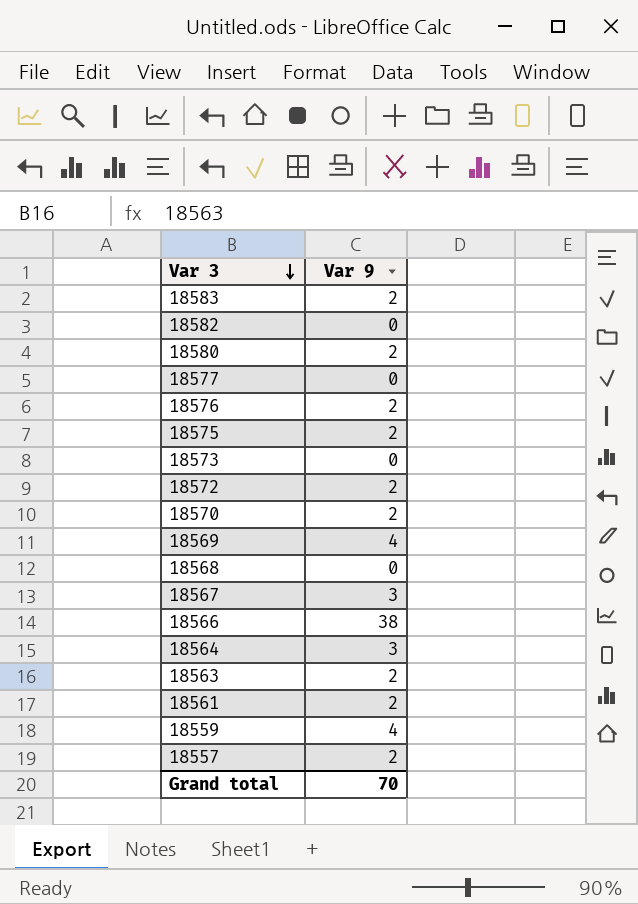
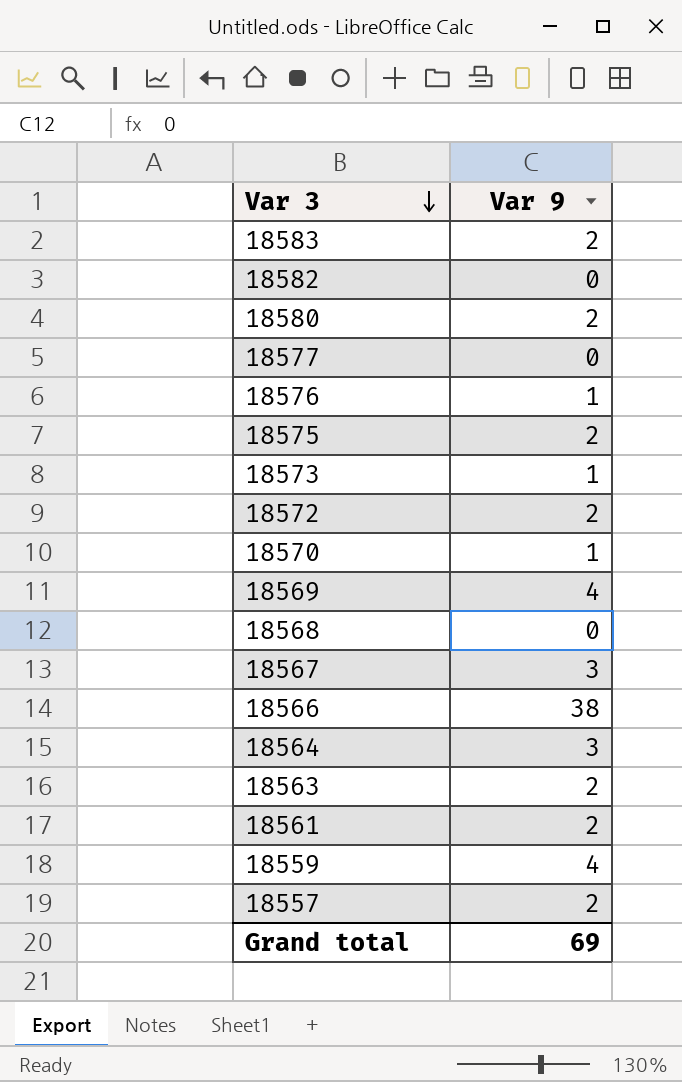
18576 | Var 9: 2 -> 1
18573 | Var 9: 0 -> 1
18570 | Var 9: 2 -> 1
Grand total | Var 9: 70 -> 69

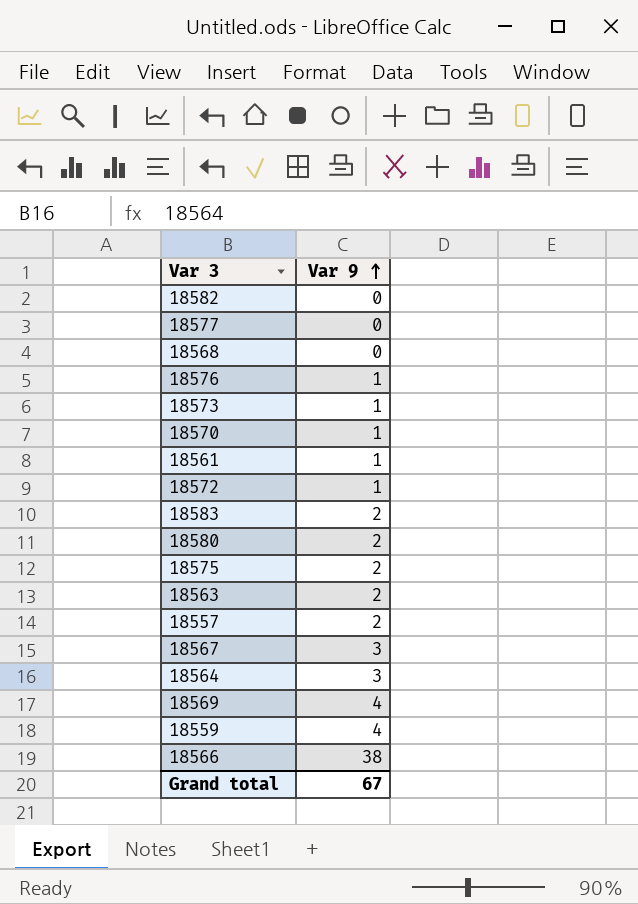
row order: Var 3 descending -> Var 9 ascending
18561 | Var 9: 2 -> 1
18572 | Var 9: 2 -> 1
Grand total | Var 9: 69 -> 67

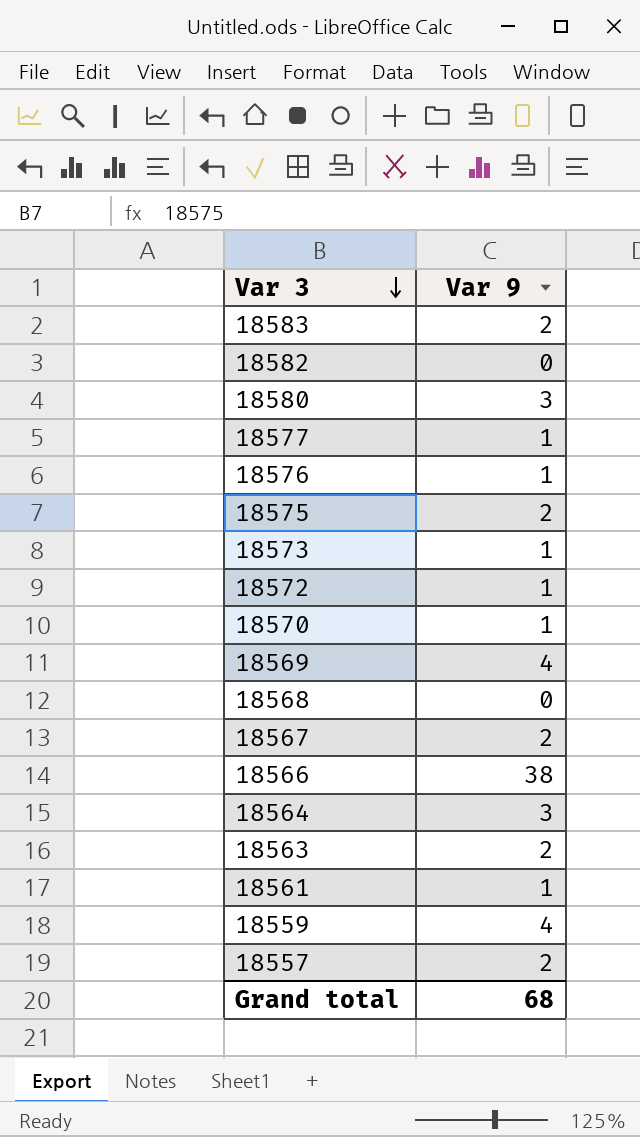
row order: Var 9 ascending -> Var 3 descending
18580 | Var 9: 2 -> 3
18577 | Var 9: 0 -> 1
18567 | Var 9: 3 -> 2
Grand total | Var 9: 67 -> 68

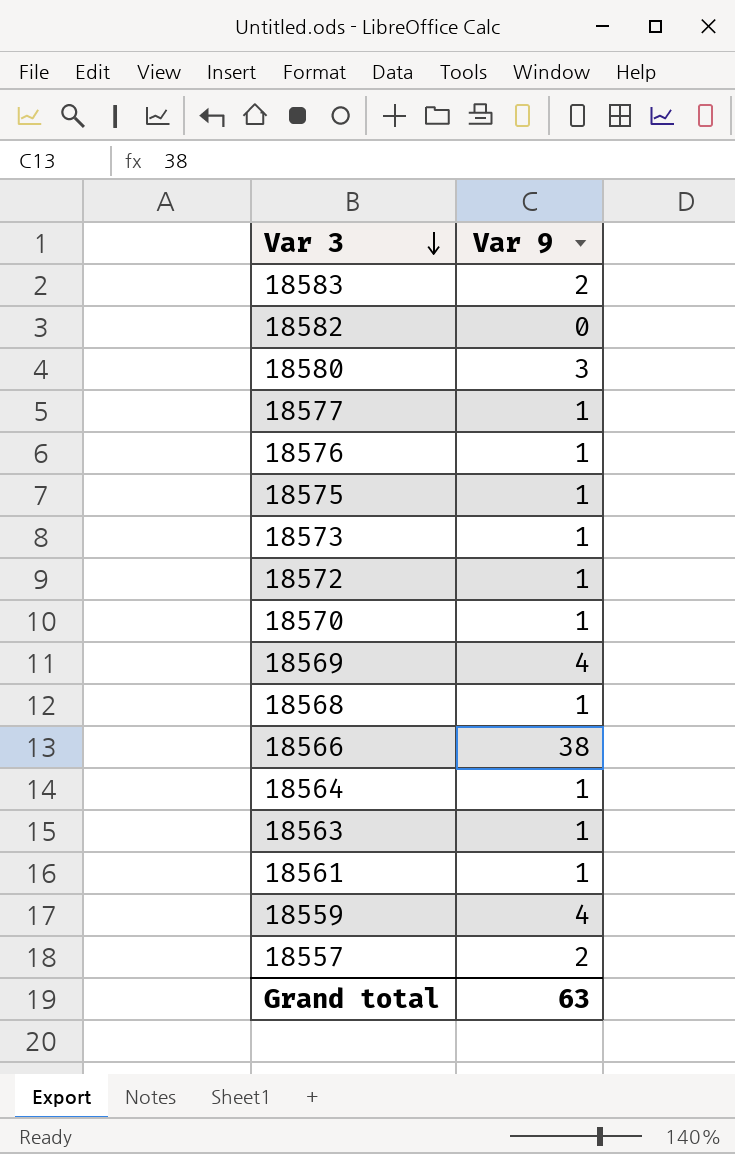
row 18567: 2 -> none
18575 | Var 9: 2 -> 1
18568 | Var 9: 0 -> 1
18564 | Var 9: 3 -> 1
18563 | Var 9: 2 -> 1
Grand total | Var 9: 68 -> 63

